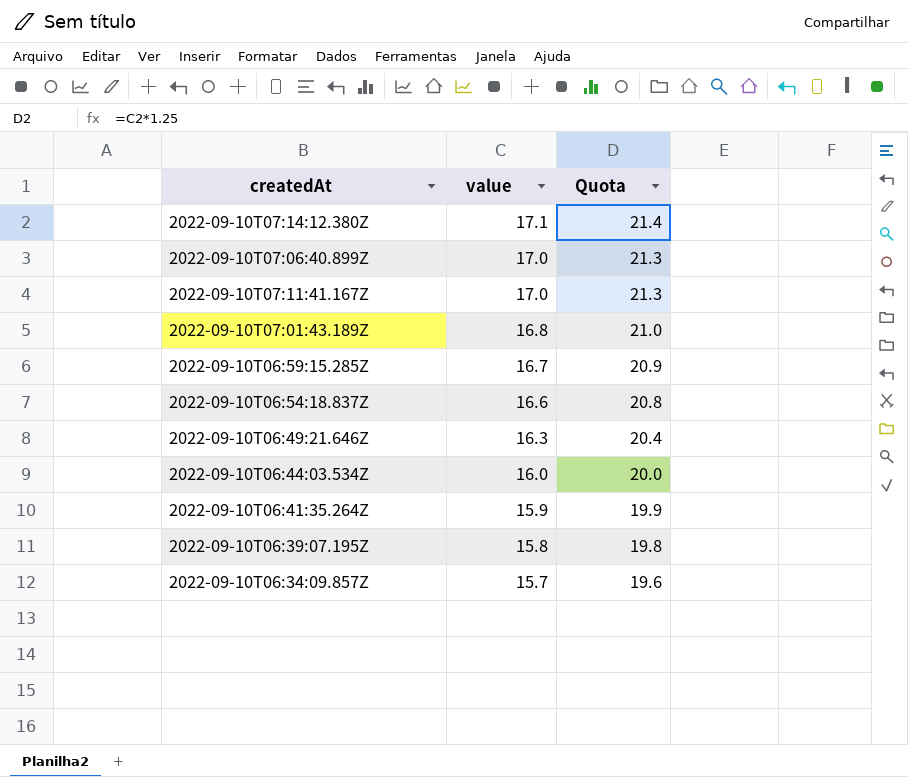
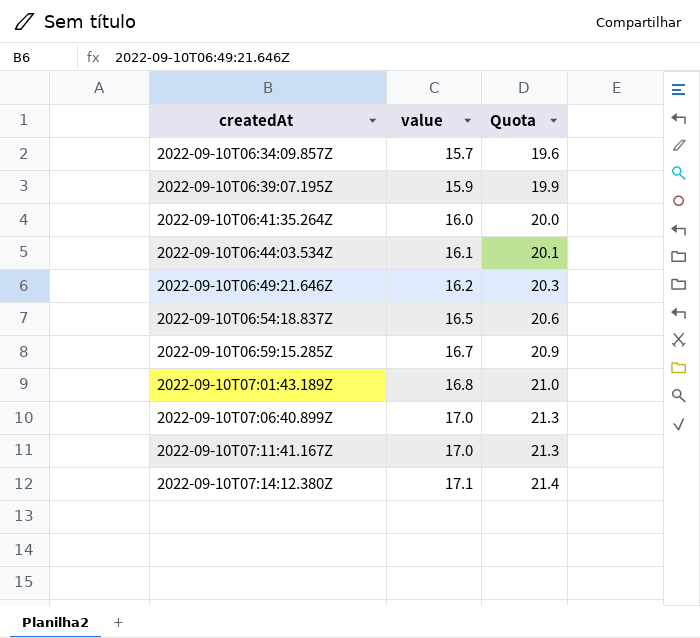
row order: value descending -> createdAt ascending
2022-09-10T06:39:07.195Z | value: 15.8 -> 15.9
2022-09-10T06:39:07.195Z | Quota: 19.8 -> 19.9
2022-09-10T06:41:35.264Z | value: 15.9 -> 16.0
2022-09-10T06:41:35.264Z | Quota: 19.9 -> 20.0
2022-09-10T06:44:03.534Z | value: 16.0 -> 16.1
2022-09-10T06:44:03.534Z | Quota: 20.0 -> 20.1
2022-09-10T06:49:21.646Z | value: 16.3 -> 16.2
2022-09-10T06:49:21.646Z | Quota: 20.4 -> 20.3
2022-09-10T06:54:18.837Z | value: 16.6 -> 16.5
2022-09-10T06:54:18.837Z | Quota: 20.8 -> 20.6

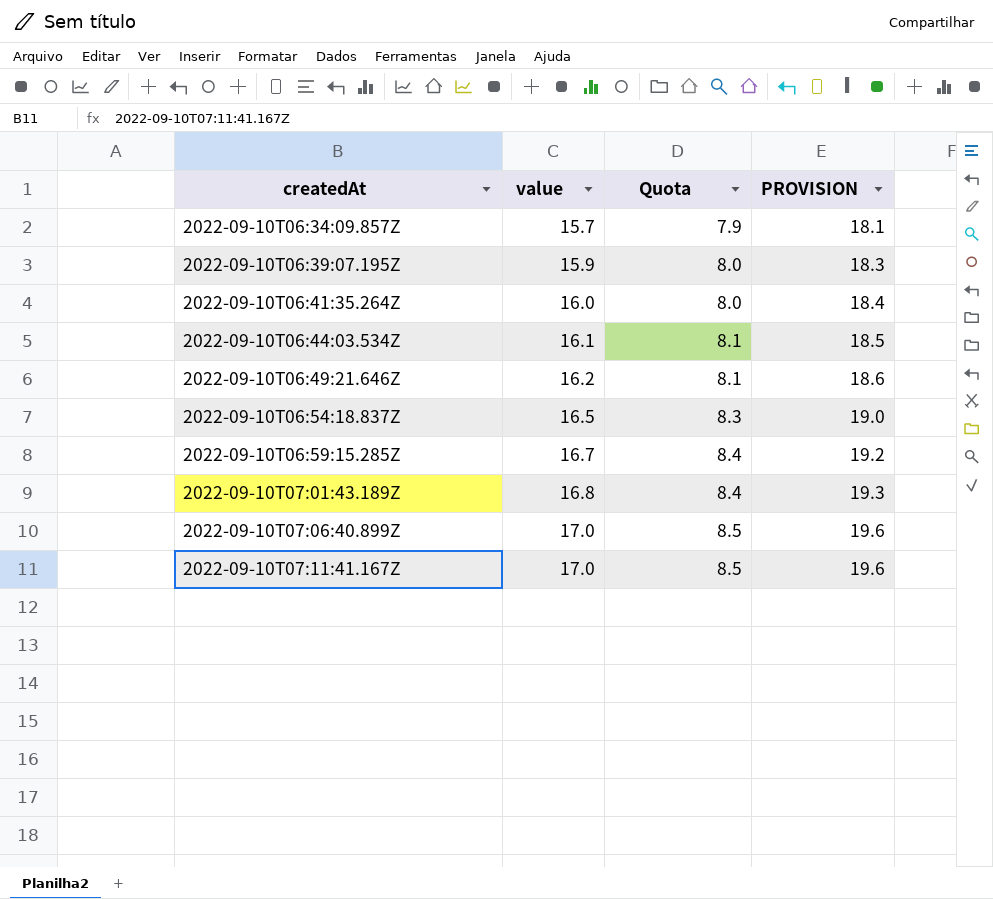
column Quota | formula: [value] * 1.25 -> [value] * 0.5
column PROVISION | formula: none -> [value] * 1.15
row 2022-09-10T07:14:12.380Z: 17.1 | 21.4 -> none

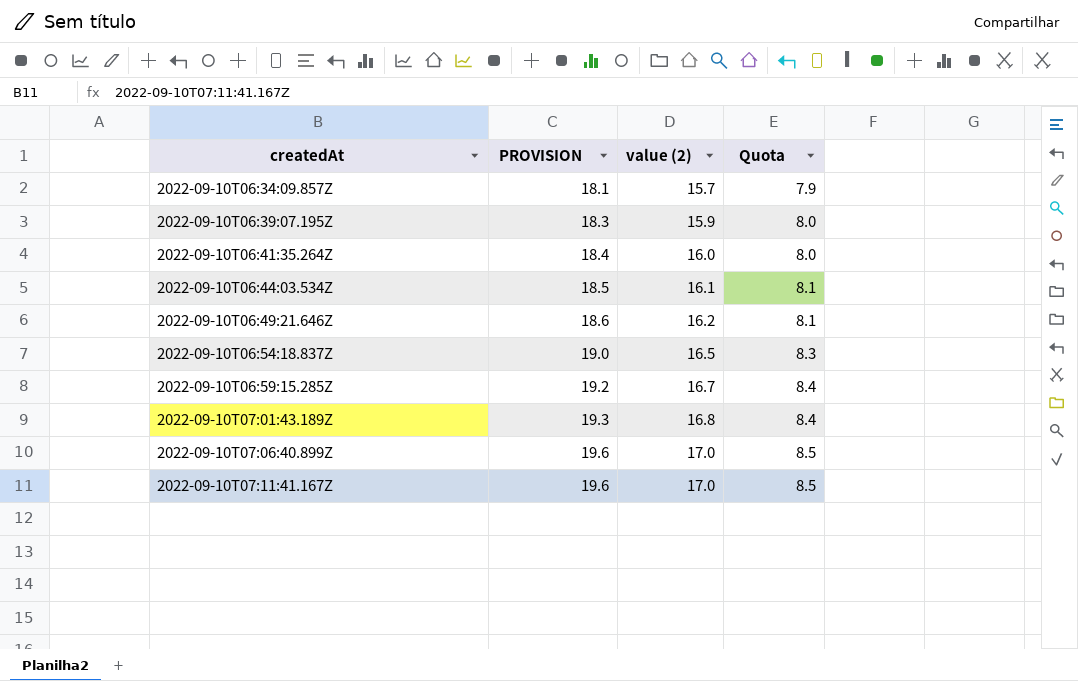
column PROVISION | position: 4 -> 2
column name: value -> value (2)

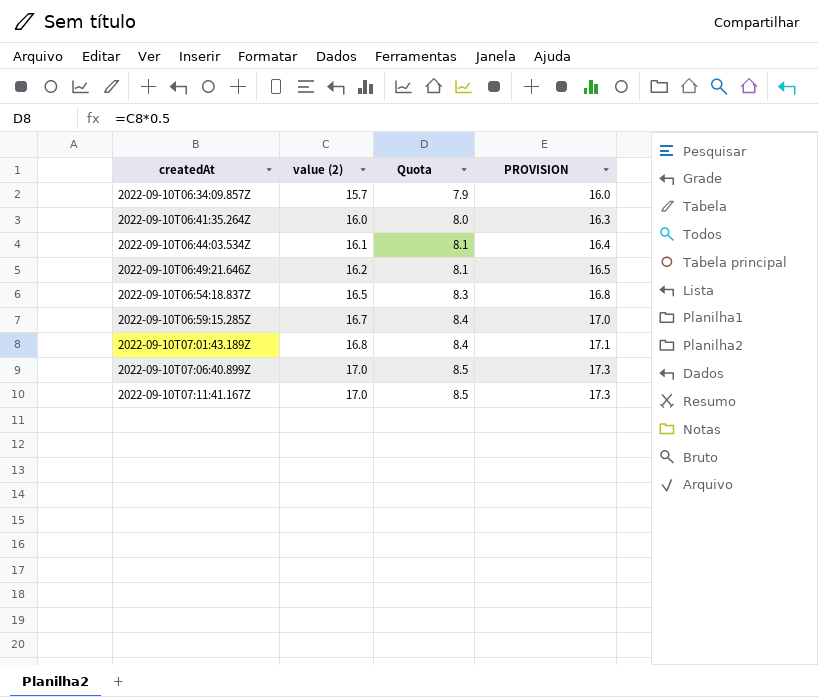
column PROVISION | formula: [value (2)] * 1.15 -> [value (2)] * 1.02
column PROVISION | position: 2 -> 4
row 2022-09-10T06:39:07.195Z: 18.3 | 15.9 | 8.0 -> none

